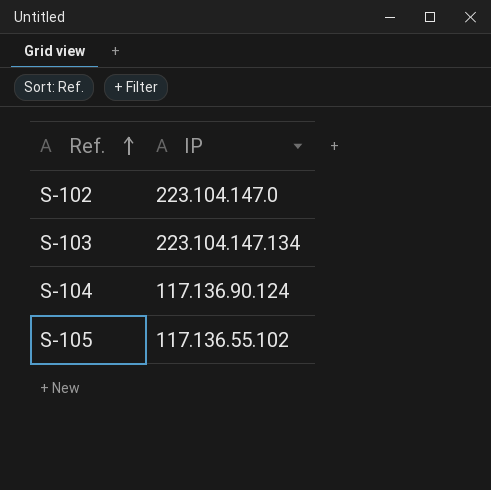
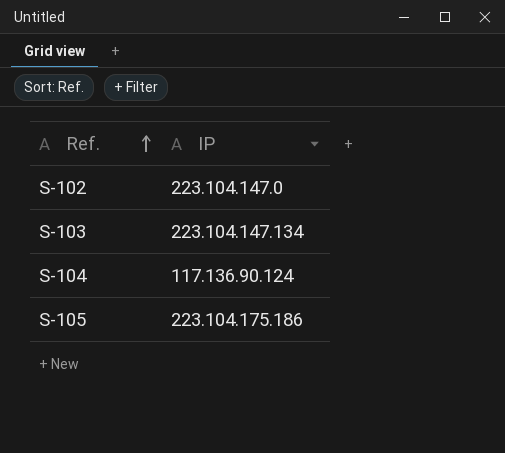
S-105 | IP: 117.136.55.102 -> 223.104.175.186

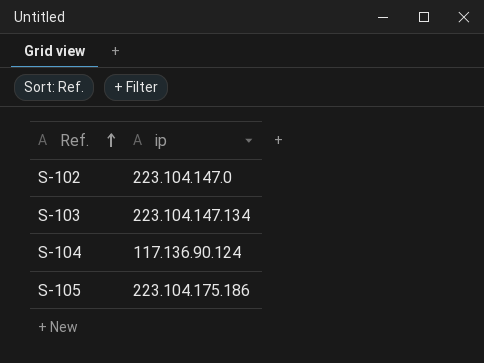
column name: IP -> ip

